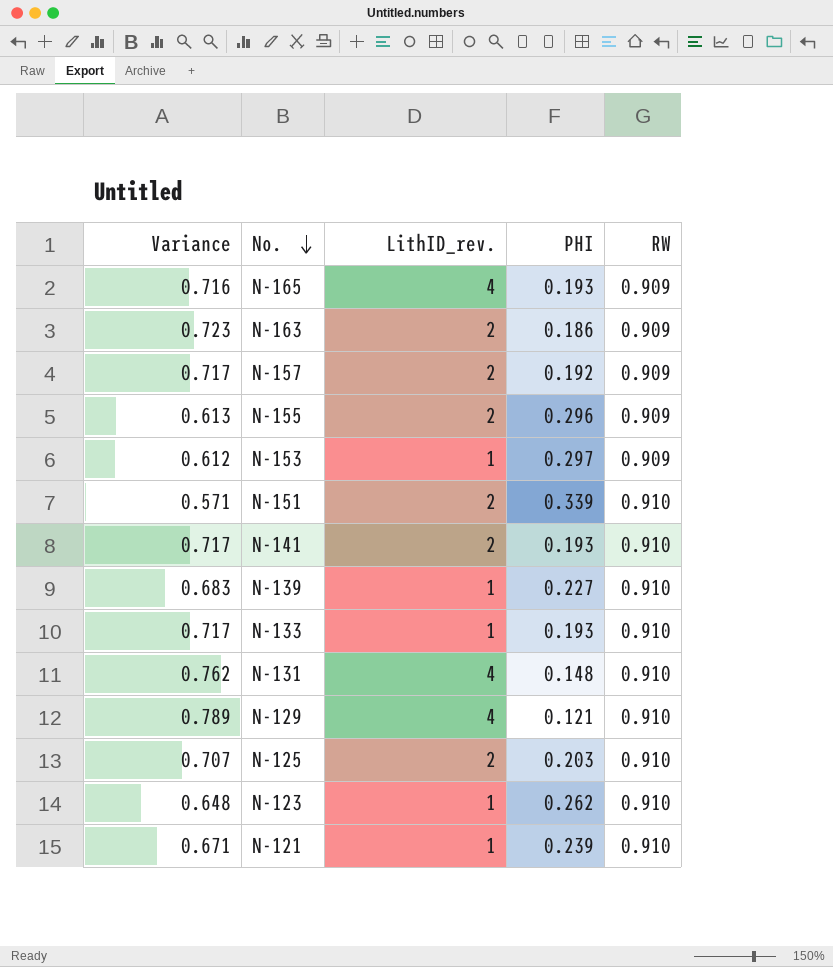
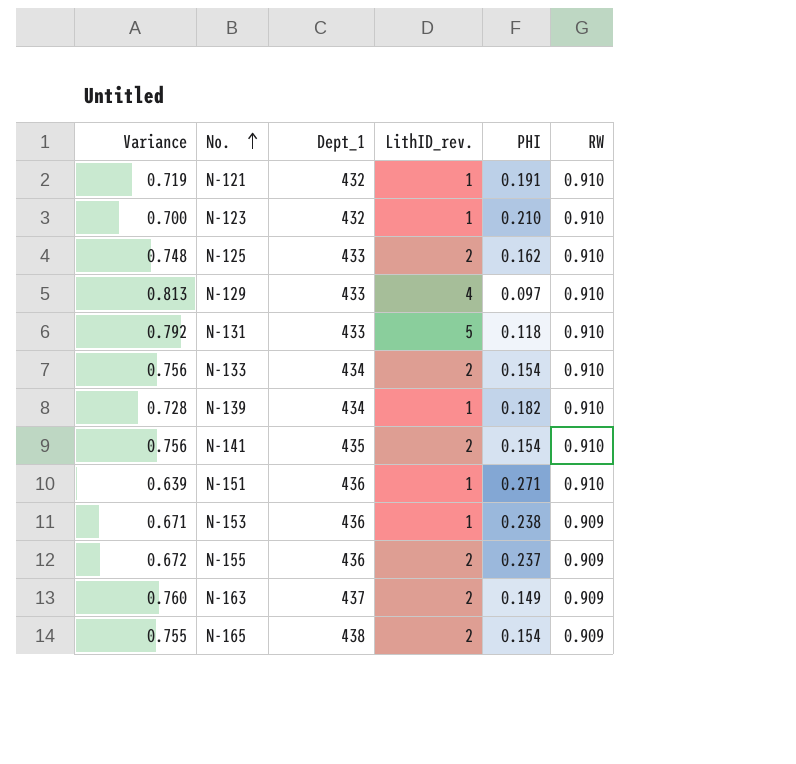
row order: No. descending -> No. ascending
column Dept_1 | position: none -> 3
row N-157: 0.717 | 2 | 0.192 | 0.909 -> none
N-121 | Variance: 0.671 -> 0.719
N-121 | PHI: 0.239 -> 0.191
N-123 | Variance: 0.648 -> 0.700
N-123 | PHI: 0.262 -> 0.210
N-125 | Variance: 0.707 -> 0.748
N-125 | PHI: 0.203 -> 0.162
N-129 | Variance: 0.789 -> 0.813
N-129 | PHI: 0.121 -> 0.097
N-131 | Variance: 0.762 -> 0.792
N-131 | LithID_rev.: 4 -> 5
N-131 | PHI: 0.148 -> 0.118
N-133 | Variance: 0.717 -> 0.756
N-133 | LithID_rev.: 1 -> 2
N-133 | PHI: 0.193 -> 0.154
N-139 | Variance: 0.683 -> 0.728
N-139 | PHI: 0.227 -> 0.182
N-141 | Variance: 0.717 -> 0.756
N-141 | PHI: 0.193 -> 0.154
N-151 | Variance: 0.571 -> 0.639
N-151 | LithID_rev.: 2 -> 1
N-151 | PHI: 0.339 -> 0.271
N-153 | Variance: 0.612 -> 0.671
N-153 | PHI: 0.297 -> 0.238
N-155 | Variance: 0.613 -> 0.672
N-155 | PHI: 0.296 -> 0.237
N-163 | Variance: 0.723 -> 0.760
N-163 | PHI: 0.186 -> 0.149
N-165 | Variance: 0.716 -> 0.755
N-165 | LithID_rev.: 4 -> 2
N-165 | PHI: 0.193 -> 0.154

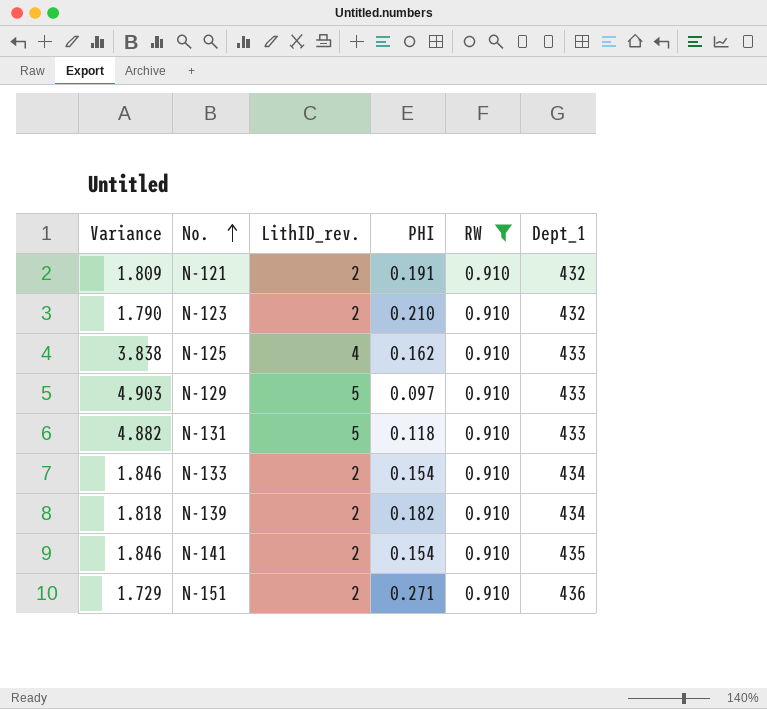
filter: none -> RW = 0.910
column Variance | formula: [RW] - [PHI] -> [LithID_rev.] - [PHI]
column Dept_1 | position: 3 -> 6
N-121 | LithID_rev.: 1 -> 2
N-123 | LithID_rev.: 1 -> 2
N-125 | LithID_rev.: 2 -> 4
N-129 | LithID_rev.: 4 -> 5
N-139 | LithID_rev.: 1 -> 2
N-151 | LithID_rev.: 1 -> 2

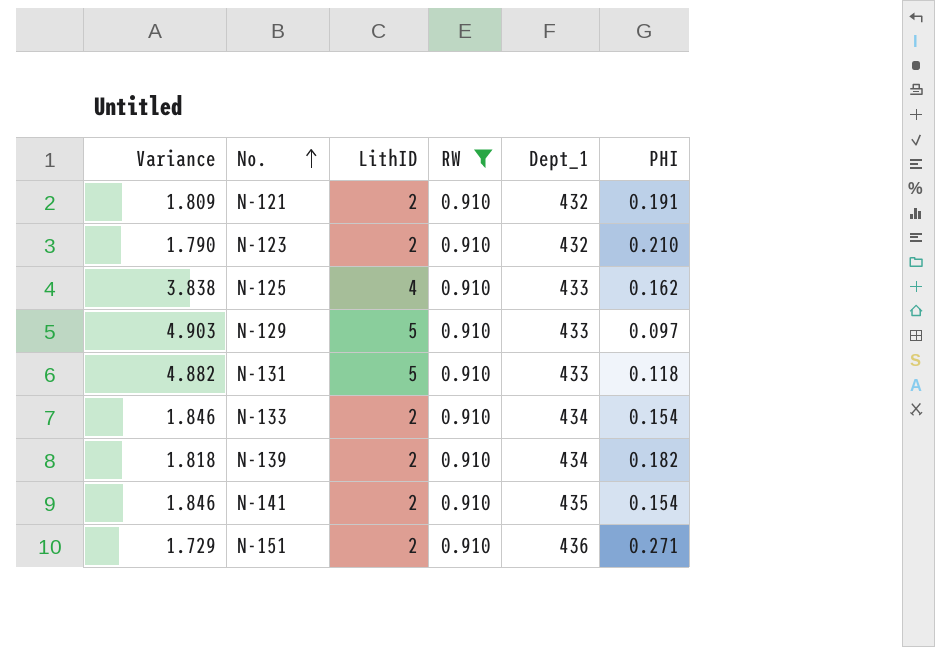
column name: LithID_rev. -> LithID
column PHI | position: 4 -> 6

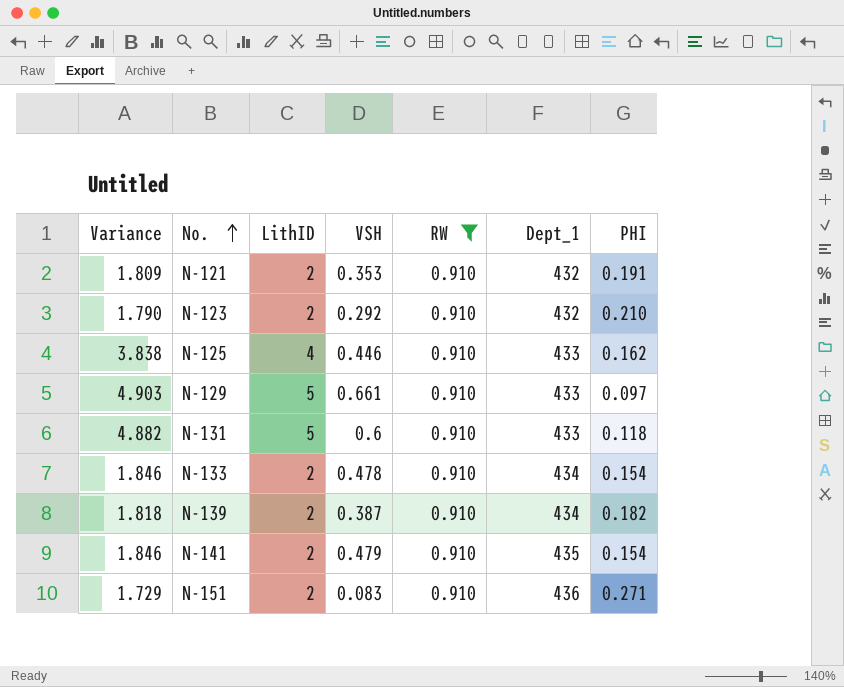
column VSH | position: none -> 4

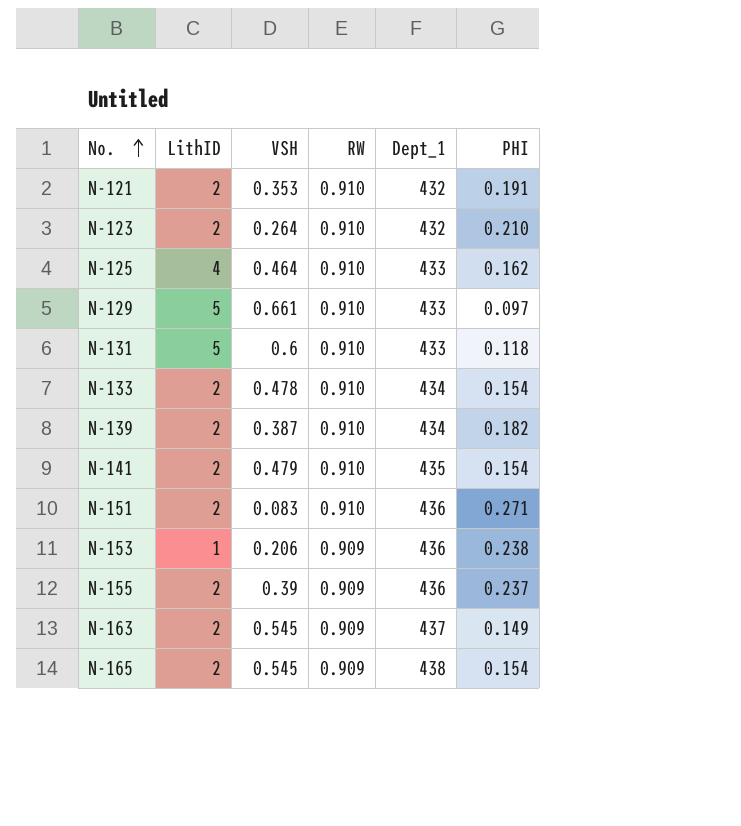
filter: RW = 0.910 -> none
column Variance | formula: [LithID] - [PHI] -> none
N-123 | VSH: 0.292 -> 0.264
N-125 | VSH: 0.446 -> 0.464

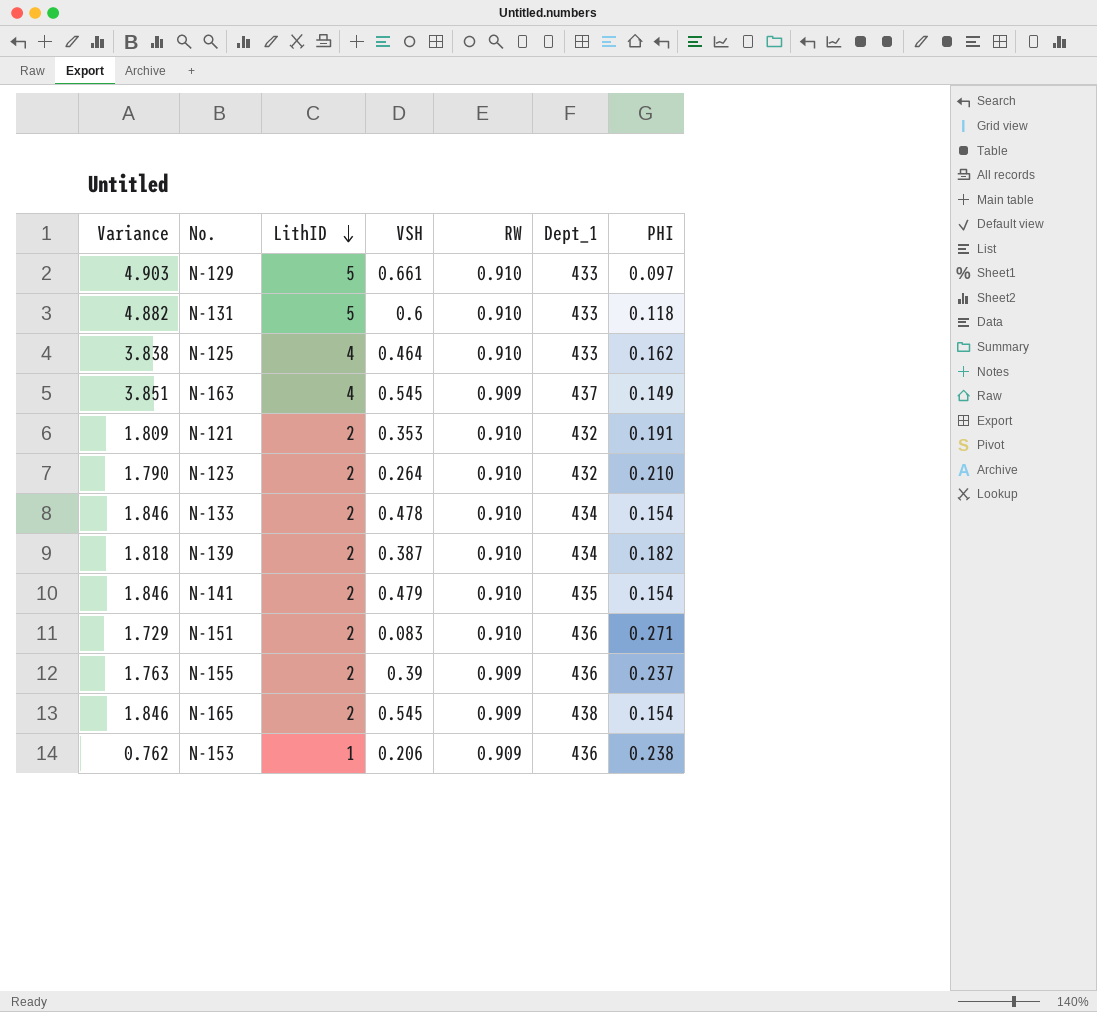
row order: No. ascending -> LithID descending
column Variance | formula: none -> [LithID] - [PHI]
N-163 | LithID: 2 -> 4

